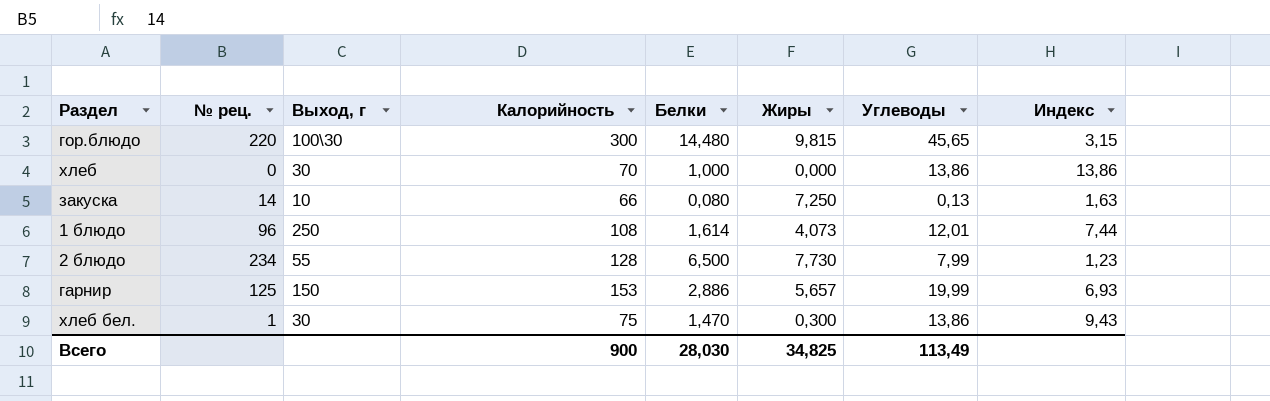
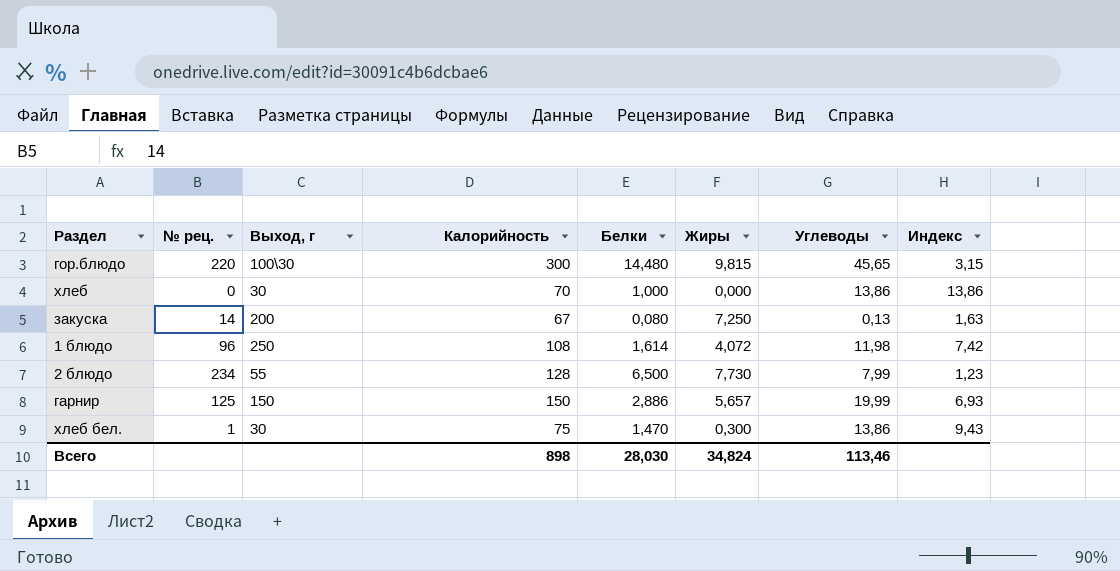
закуска | Выход, г: 10 -> 200
закуска | Калорийность: 66 -> 67
1 блюдо | Жиры: 4,073 -> 4,072
1 блюдо | Углеводы: 12,01 -> 11,98
1 блюдо | Индекс: 7,44 -> 7,42
гарнир | Калорийность: 153 -> 150
Всего | Калорийность: 900 -> 898
Всего | Жиры: 34,825 -> 34,824
Всего | Углеводы: 113,49 -> 113,46

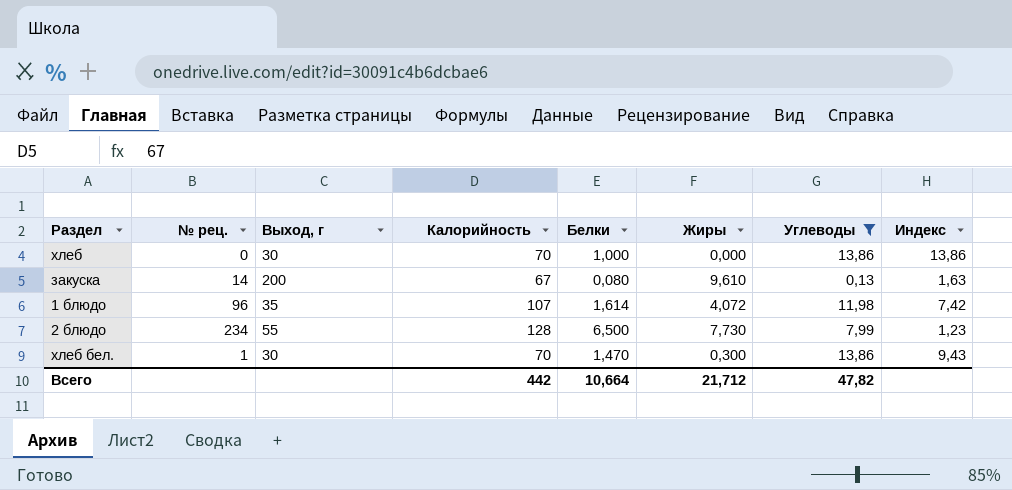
filter: none -> Углеводы <= 13,86
закуска | Жиры: 7,250 -> 9,610
1 блюдо | Выход, г: 250 -> 35
1 блюдо | Калорийность: 108 -> 107
хлеб бел. | Калорийность: 75 -> 70
Всего | Калорийность: 898 -> 442
Всего | Белки: 28,030 -> 10,664
Всего | Жиры: 34,824 -> 21,712
Всего | Углеводы: 113,46 -> 47,82

